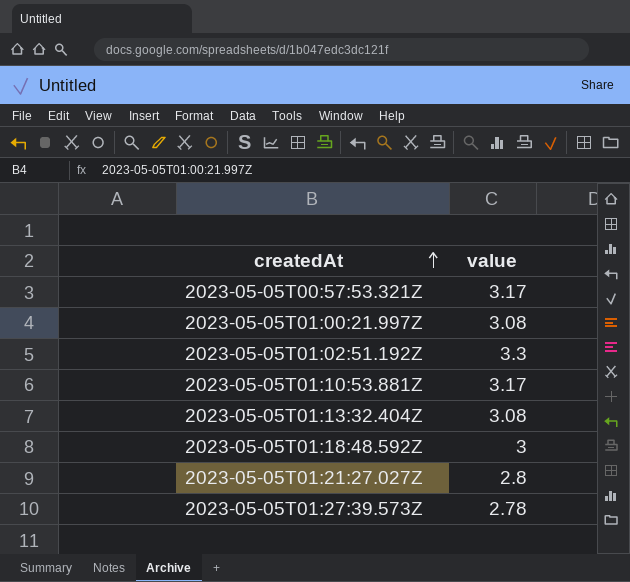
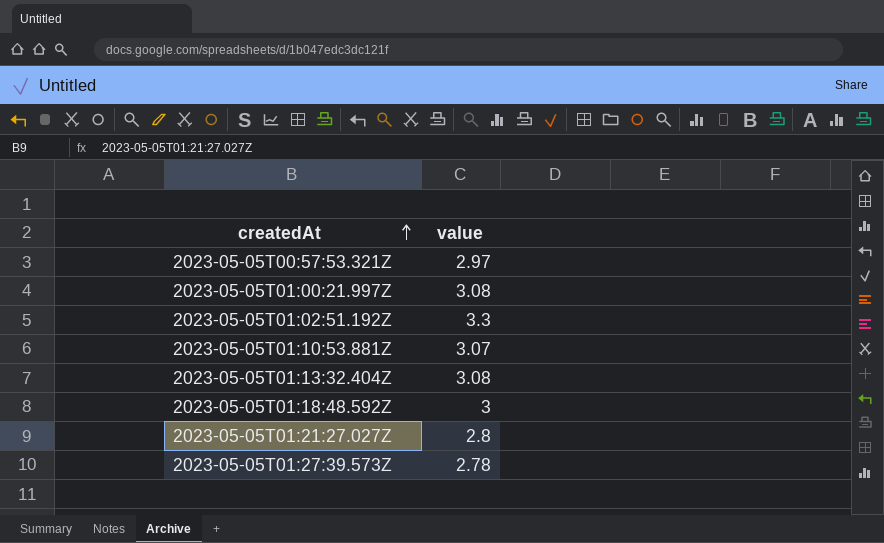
2023-05-05T00:57:53.321Z | value: 3.17 -> 2.97
2023-05-05T01:10:53.881Z | value: 3.17 -> 3.07

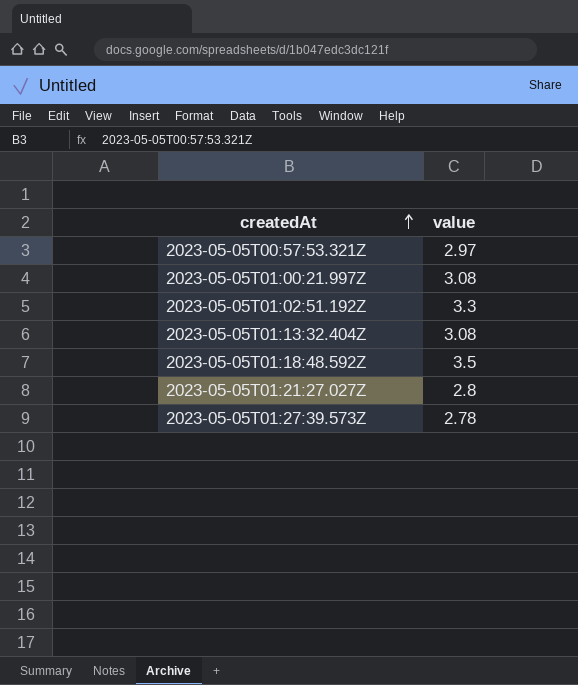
row 2023-05-05T01:10:53.881Z: 3.07 -> none
2023-05-05T01:18:48.592Z | value: 3 -> 3.5

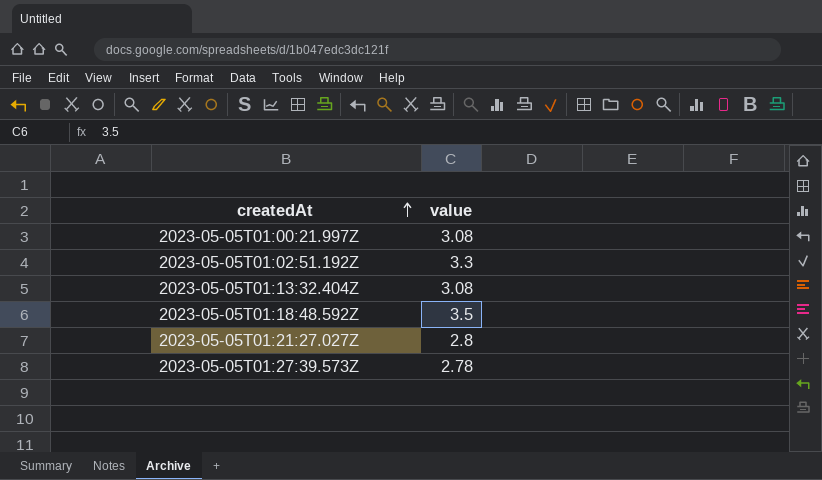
row 2023-05-05T00:57:53.321Z: 2.97 -> none

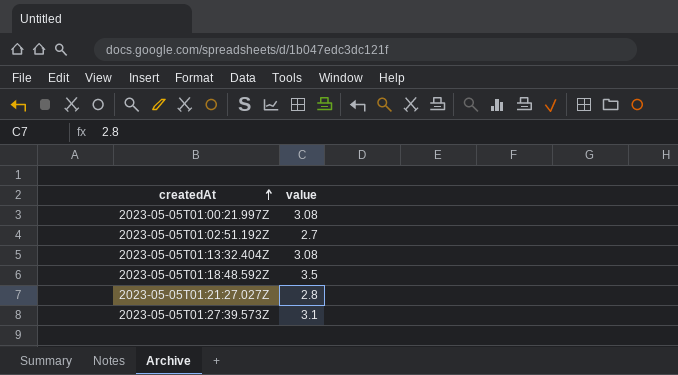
2023-05-05T01:02:51.192Z | value: 3.3 -> 2.7
2023-05-05T01:27:39.573Z | value: 2.78 -> 3.1

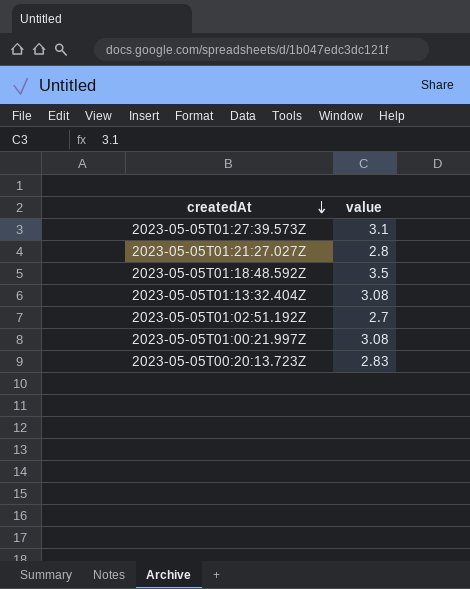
row order: createdAt ascending -> createdAt descending
row 2023-05-05T00:20:13.723Z: none -> 2.83

